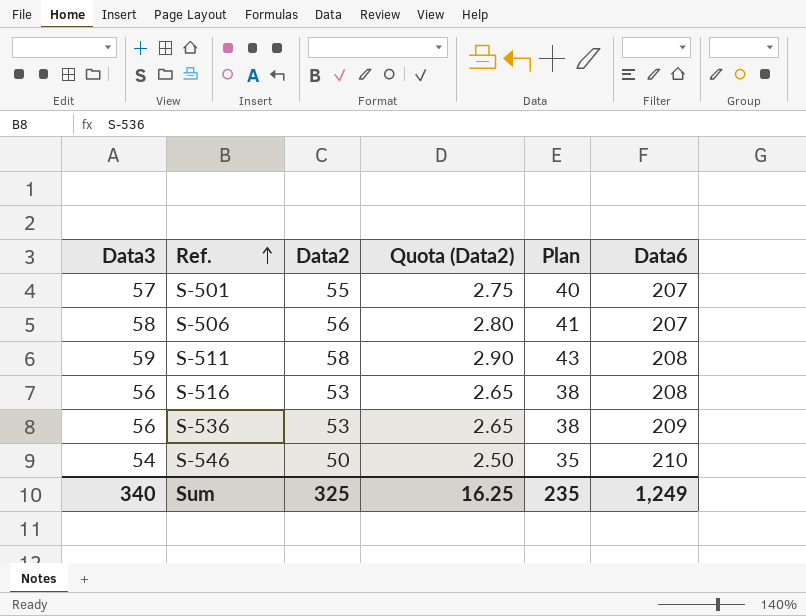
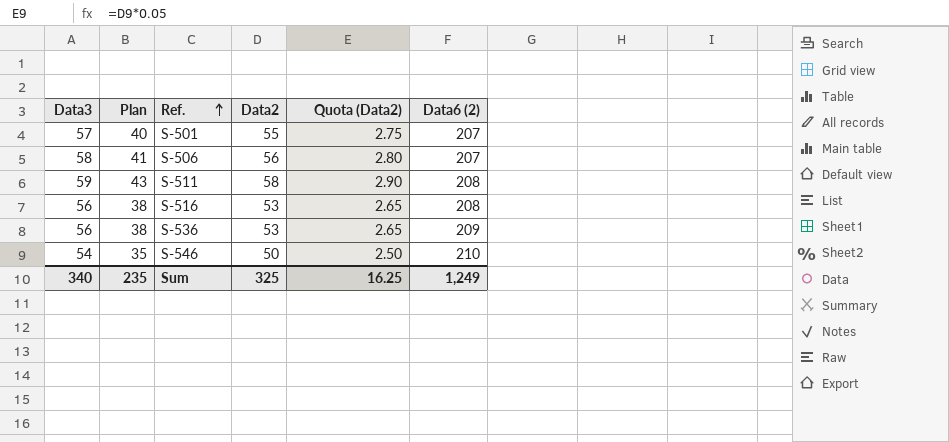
column Plan | position: 5 -> 2
column name: Data6 -> Data6 (2)

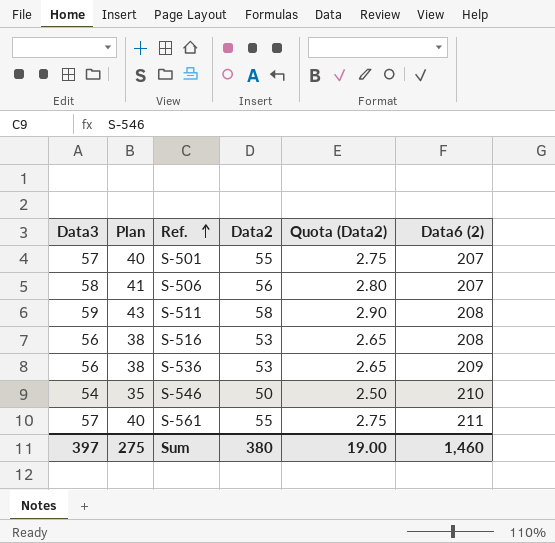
row S-561: none -> 57 | 40 | 55 | 2.75 | 211
Sum | Data3: 340 -> 397
Sum | Plan: 235 -> 275
Sum | Data2: 325 -> 380
Sum | Quota (Data2): 16.25 -> 19.00
Sum | Data6 (2): 1,249 -> 1,460

